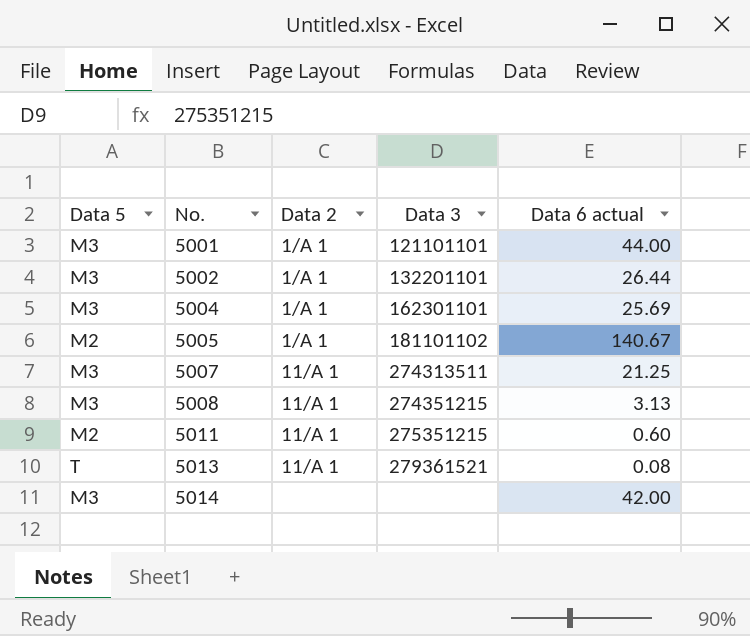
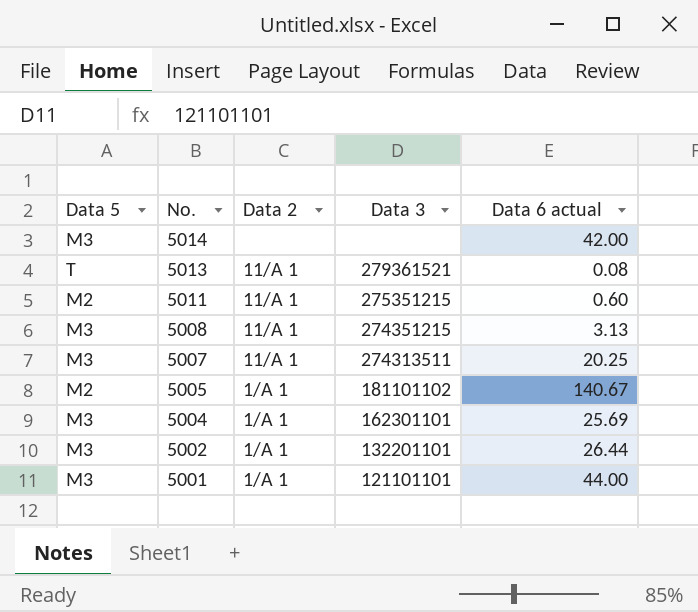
row order: No. ascending -> No. descending
5007 | Data 6 actual: 21.25 -> 20.25

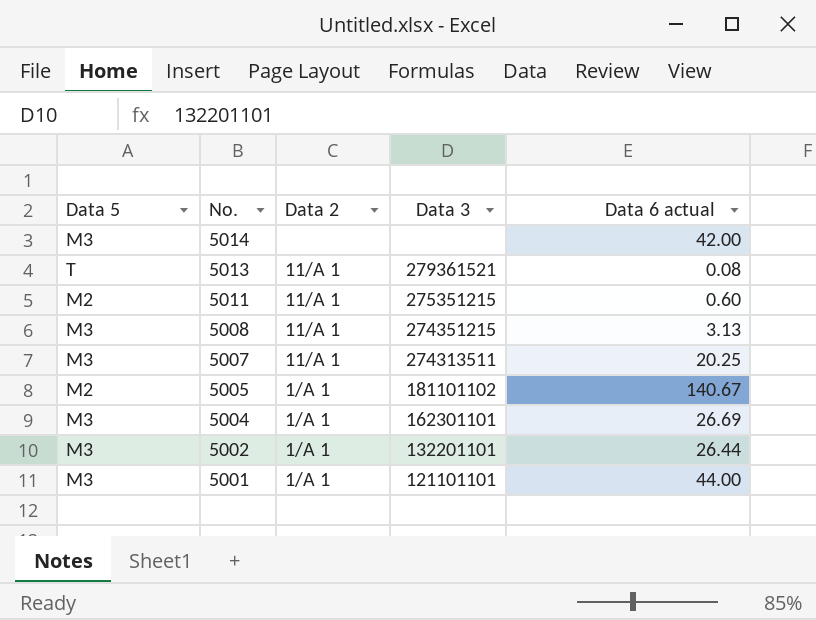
5004 | Data 6 actual: 25.69 -> 26.69

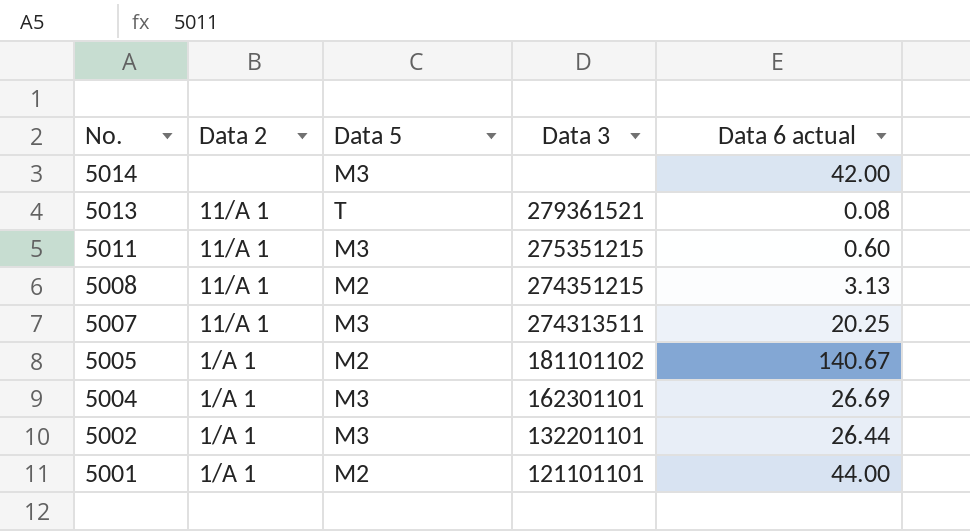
column Data 5 | position: 1 -> 3
5011 | Data 5: M2 -> M3
5008 | Data 5: M3 -> M2
5001 | Data 5: M3 -> M2

